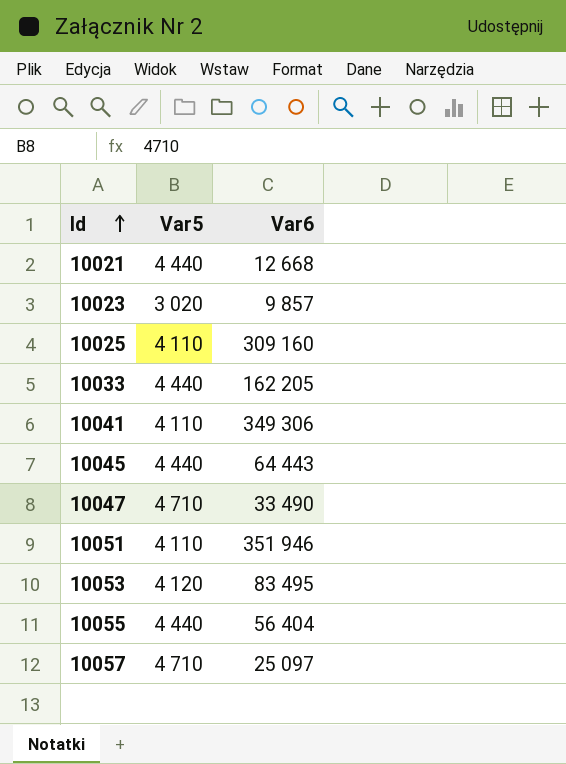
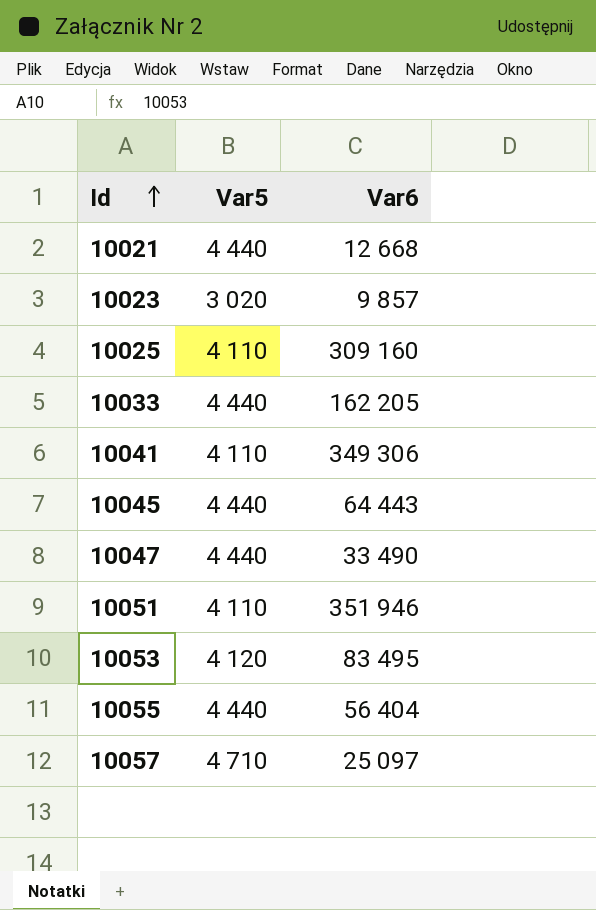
10047 | Var5: 4 710 -> 4 440

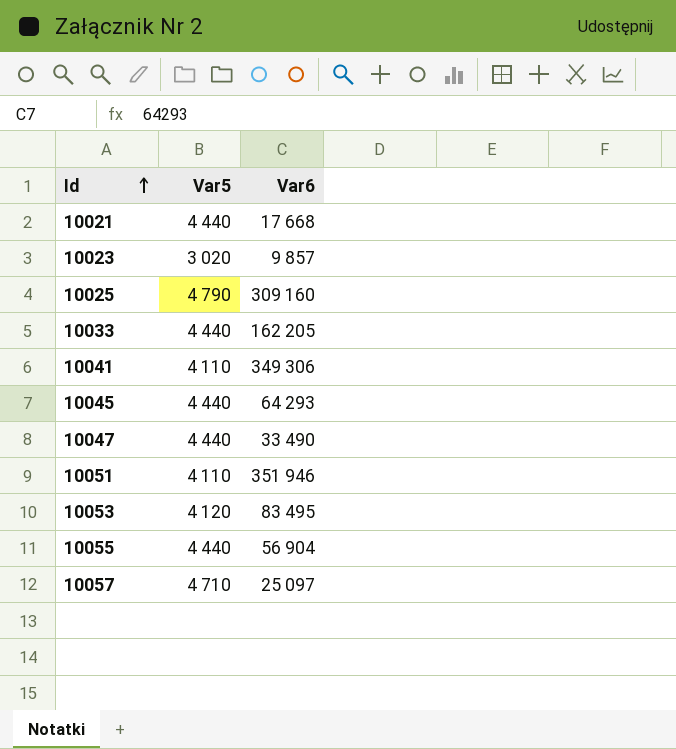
10021 | Var6: 12 668 -> 17 668
10025 | Var5: 4 110 -> 4 790
10045 | Var6: 64 443 -> 64 293
10055 | Var6: 56 404 -> 56 904

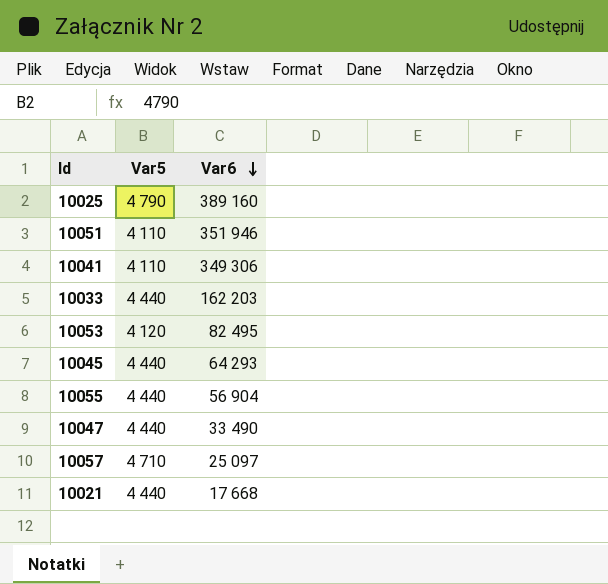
row order: Id ascending -> Var6 descending
row 10023: 3 020 | 9 857 -> none
10025 | Var6: 309 160 -> 389 160
10033 | Var6: 162 205 -> 162 203
10053 | Var6: 83 495 -> 82 495

